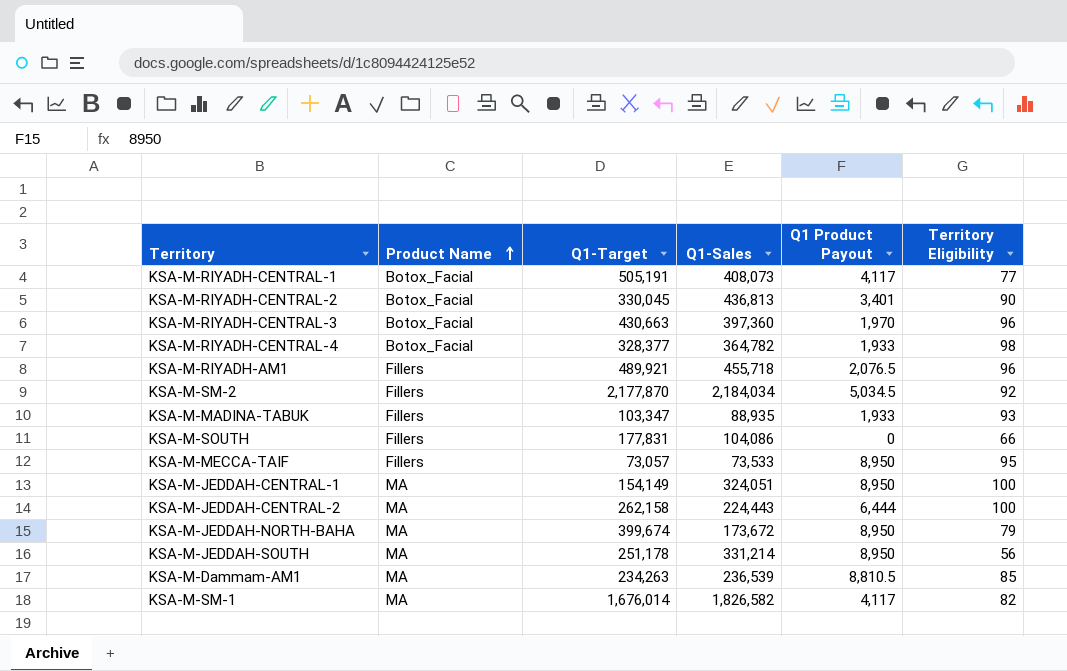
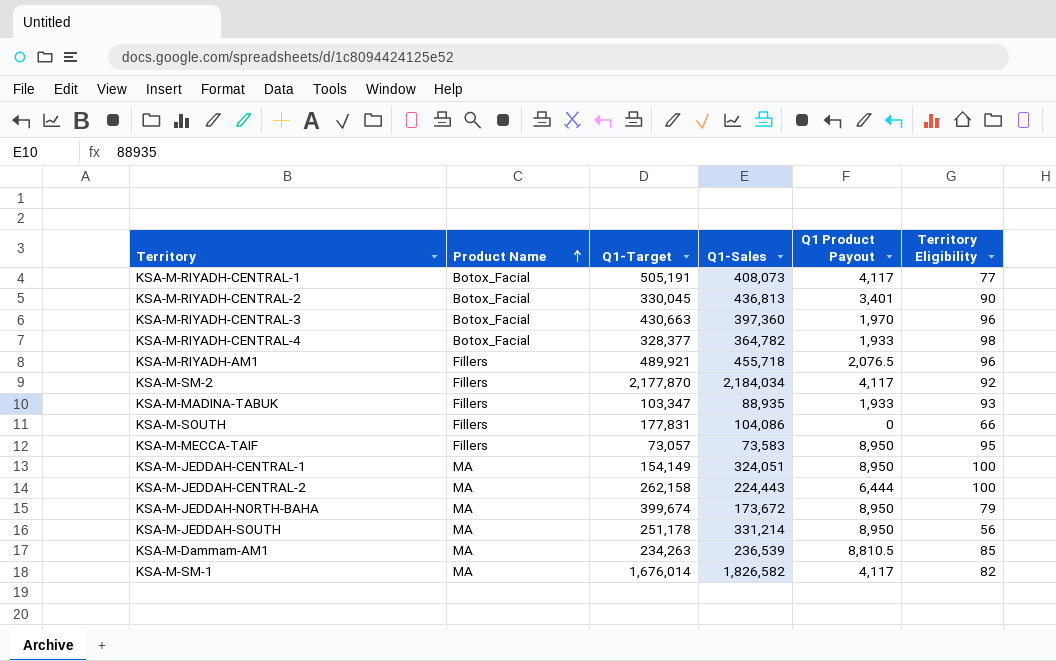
KSA-M-SM-2 | Q1 Product Payout: 5,034.5 -> 4,117
KSA-M-MECCA-TAIF | Q1-Sales: 73,533 -> 73,583

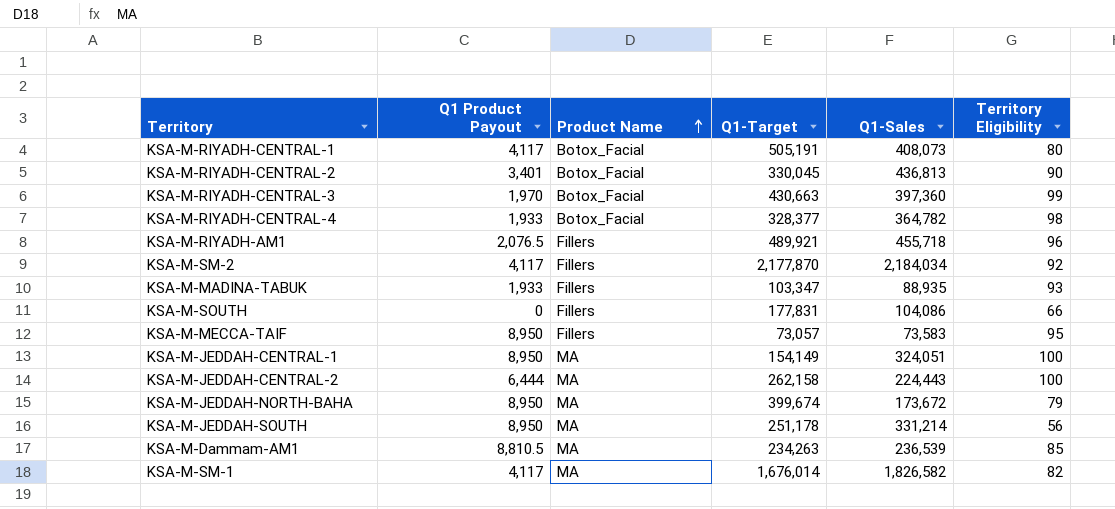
column Q1 Product Payout | position: 5 -> 2
KSA-M-RIYADH-CENTRAL-1 | Territory Eligibility: 77 -> 80
KSA-M-RIYADH-CENTRAL-3 | Territory Eligibility: 96 -> 99

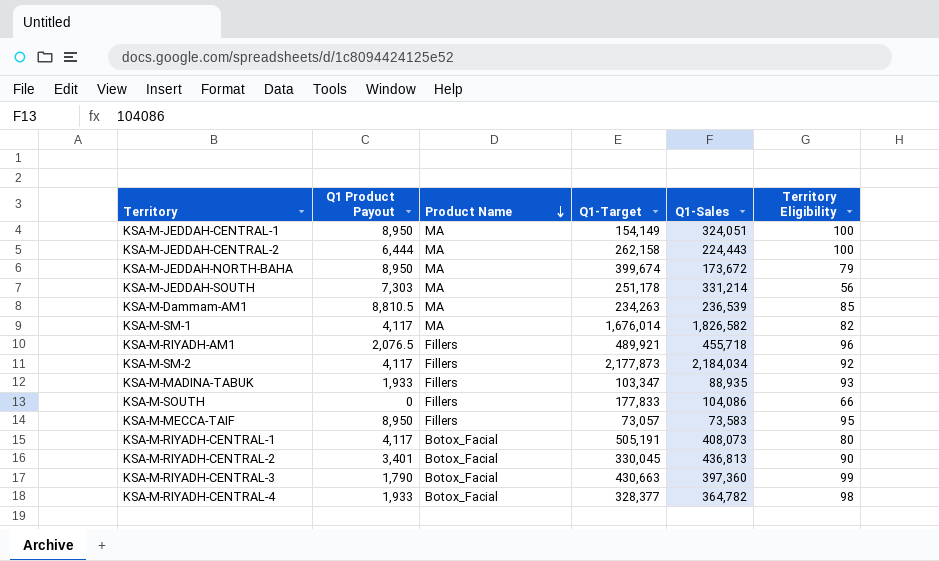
row order: Product Name ascending -> Product Name descending
KSA-M-JEDDAH-SOUTH | Q1 Product Payout: 8,950 -> 7,303
KSA-M-SM-2 | Q1-Target: 2,177,870 -> 2,177,873
KSA-M-SOUTH | Q1-Target: 177,831 -> 177,833
KSA-M-RIYADH-CENTRAL-3 | Q1 Product Payout: 1,970 -> 1,790

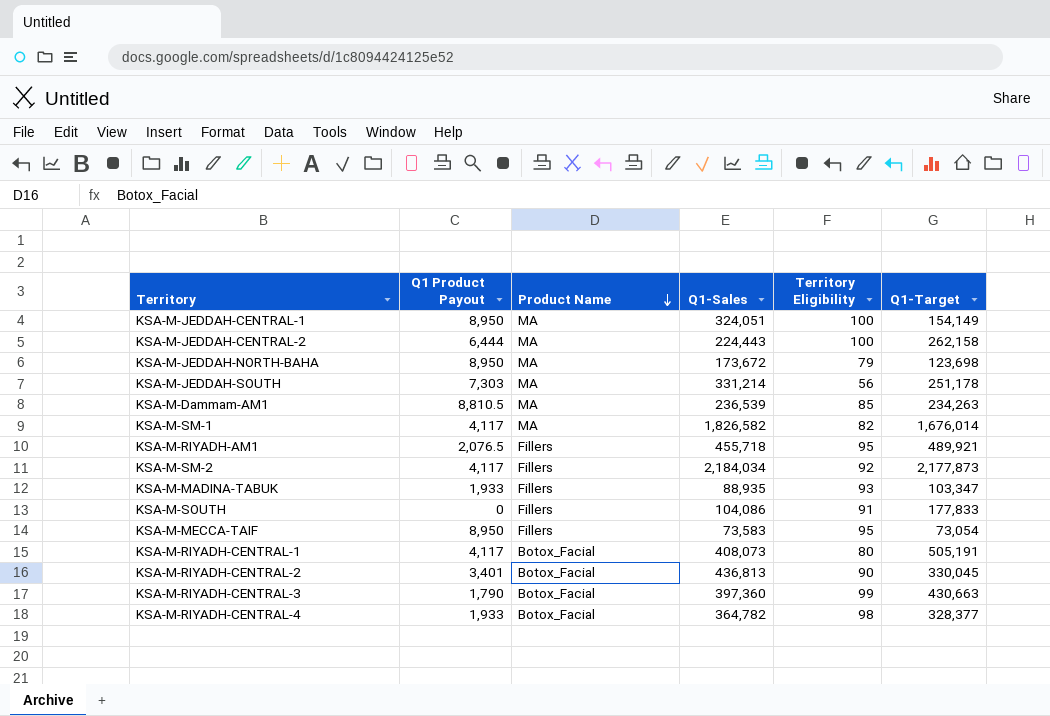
column Q1-Target | position: 4 -> 6
KSA-M-JEDDAH-NORTH-BAHA | Q1-Target: 399,674 -> 123,698
KSA-M-RIYADH-AM1 | Territory Eligibility: 96 -> 95
KSA-M-SOUTH | Territory Eligibility: 66 -> 91
KSA-M-MECCA-TAIF | Q1-Target: 73,057 -> 73,054

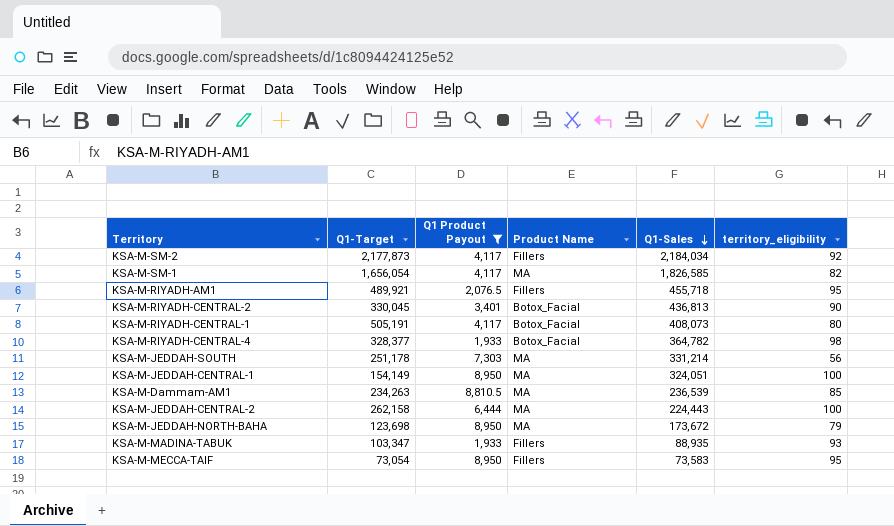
filter: none -> Q1 Product Payout >= 1,933
row order: Product Name descending -> Q1-Sales descending
column Q1-Target | position: 6 -> 2
column name: Territory Eligibility -> territory_eligibility
KSA-M-SM-1 | Q1-Target: 1,676,014 -> 1,656,054
KSA-M-SM-1 | Q1-Sales: 1,826,582 -> 1,826,585

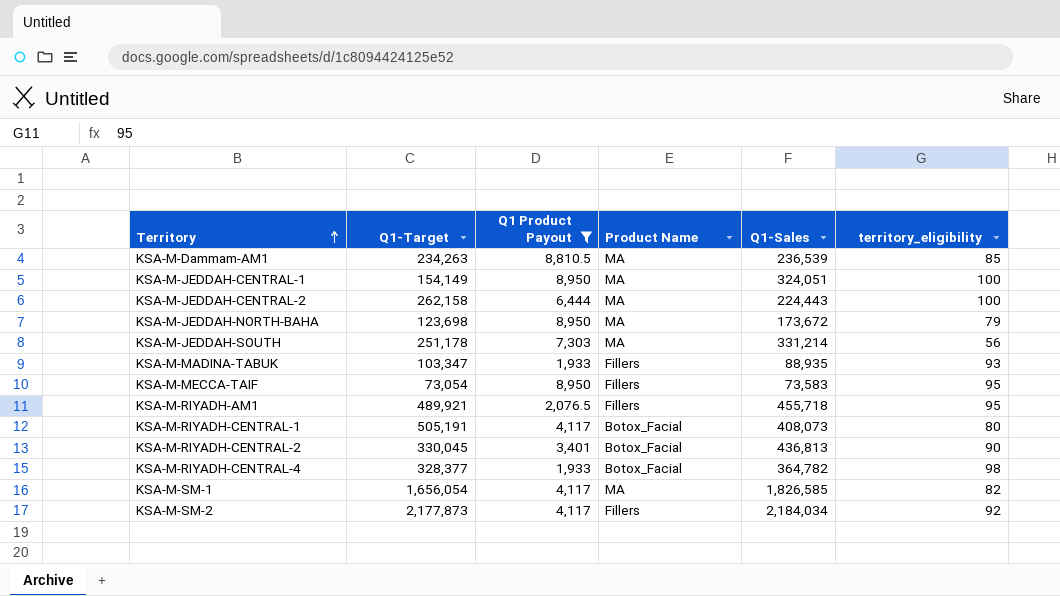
row order: Q1-Sales descending -> Territory ascending

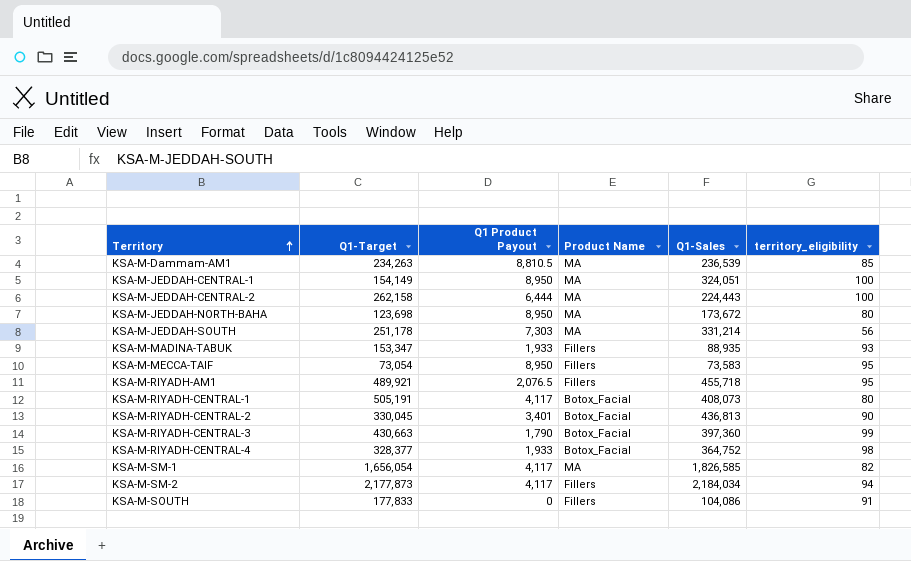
filter: Q1 Product Payout >= 1,933 -> none
KSA-M-JEDDAH-NORTH-BAHA | territory_eligibility: 79 -> 80
KSA-M-MADINA-TABUK | Q1-Target: 103,347 -> 153,347
KSA-M-RIYADH-CENTRAL-4 | Q1-Sales: 364,782 -> 364,752
KSA-M-SM-2 | territory_eligibility: 92 -> 94

